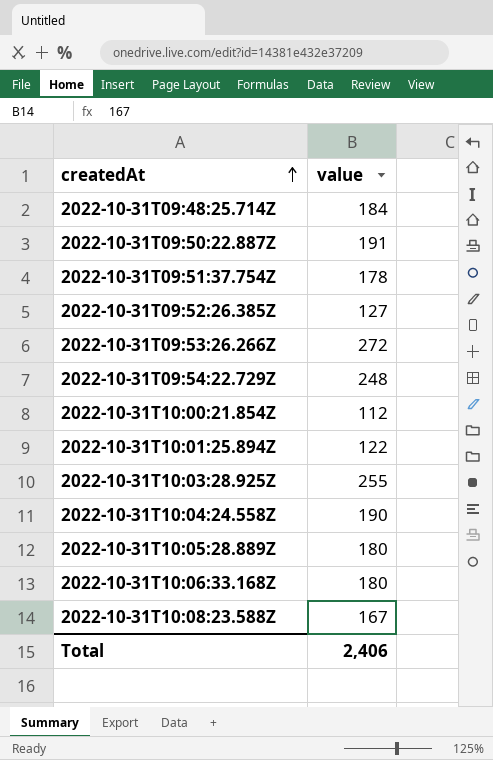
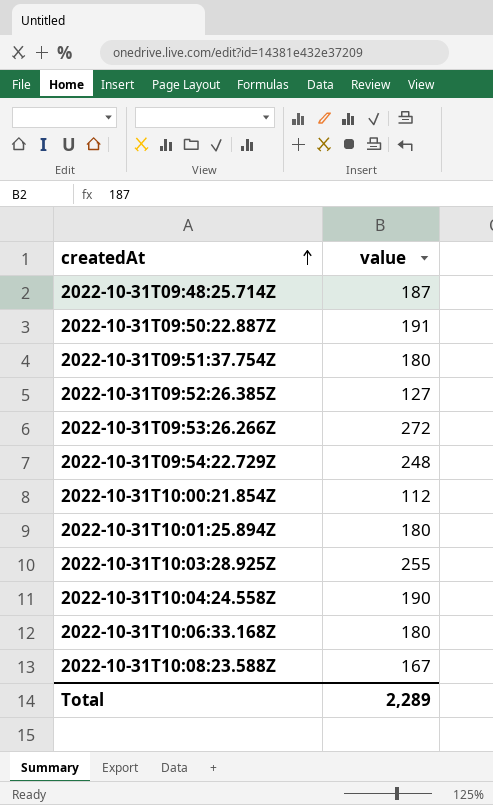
row 2022-10-31T10:05:28.889Z: 180 -> none
2022-10-31T09:48:25.714Z | value: 184 -> 187
2022-10-31T09:51:37.754Z | value: 178 -> 180
2022-10-31T10:01:25.894Z | value: 122 -> 180
Total | value: 2,406 -> 2,289

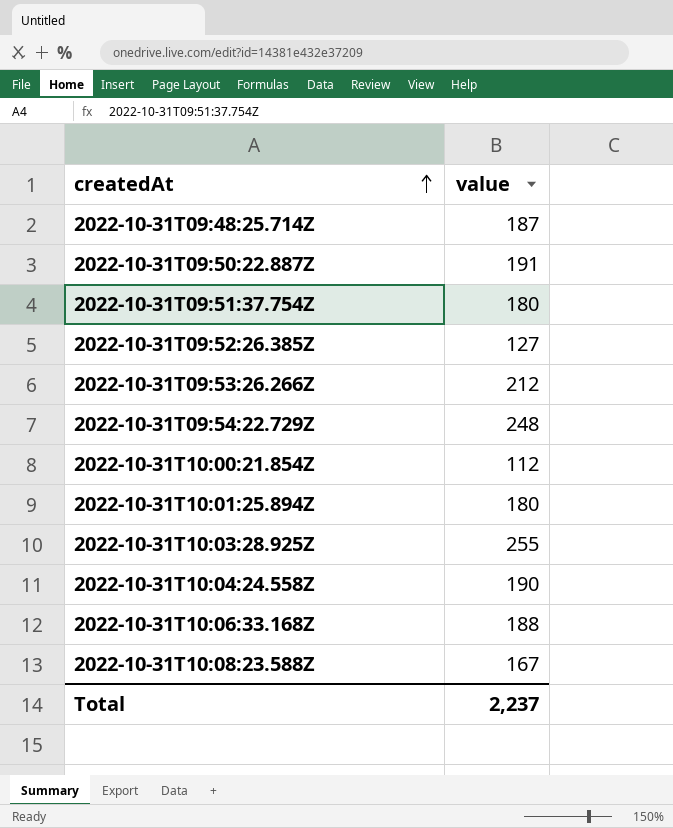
2022-10-31T09:53:26.266Z | value: 272 -> 212
2022-10-31T10:06:33.168Z | value: 180 -> 188
Total | value: 2,289 -> 2,237

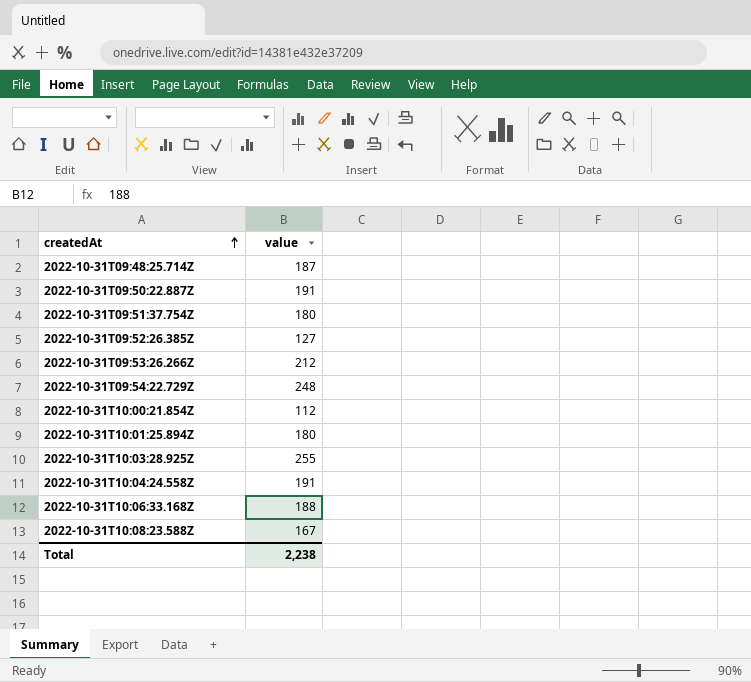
2022-10-31T10:04:24.558Z | value: 190 -> 191
Total | value: 2,237 -> 2,238

